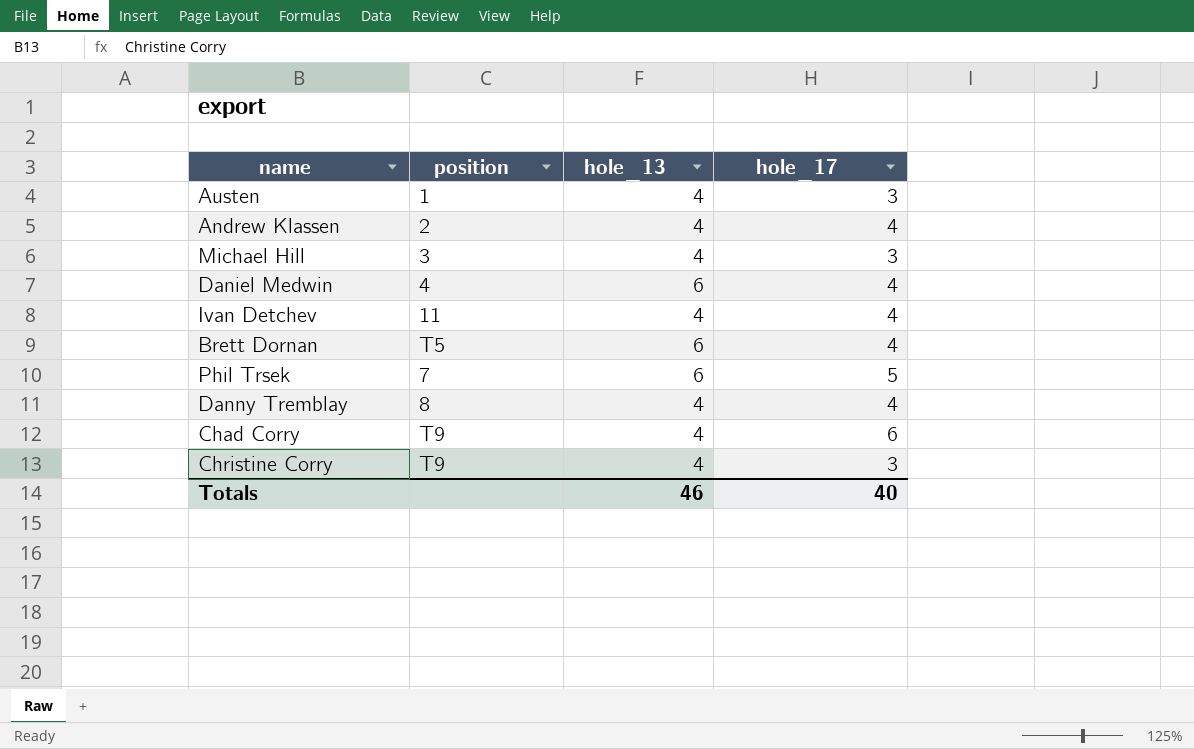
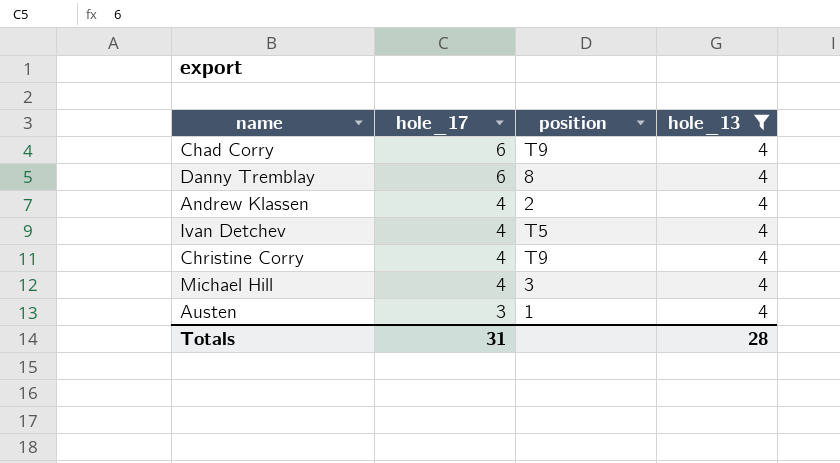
filter: none -> hole_13 = 4
row order: none -> hole_17 descending
column hole_17 | position: 4 -> 2
Danny Tremblay | hole_17: 4 -> 6
Ivan Detchev | position: 11 -> T5
Christine Corry | hole_17: 3 -> 4
Michael Hill | hole_17: 3 -> 4
Totals | hole_17: 40 -> 31
Totals | hole_13: 46 -> 28

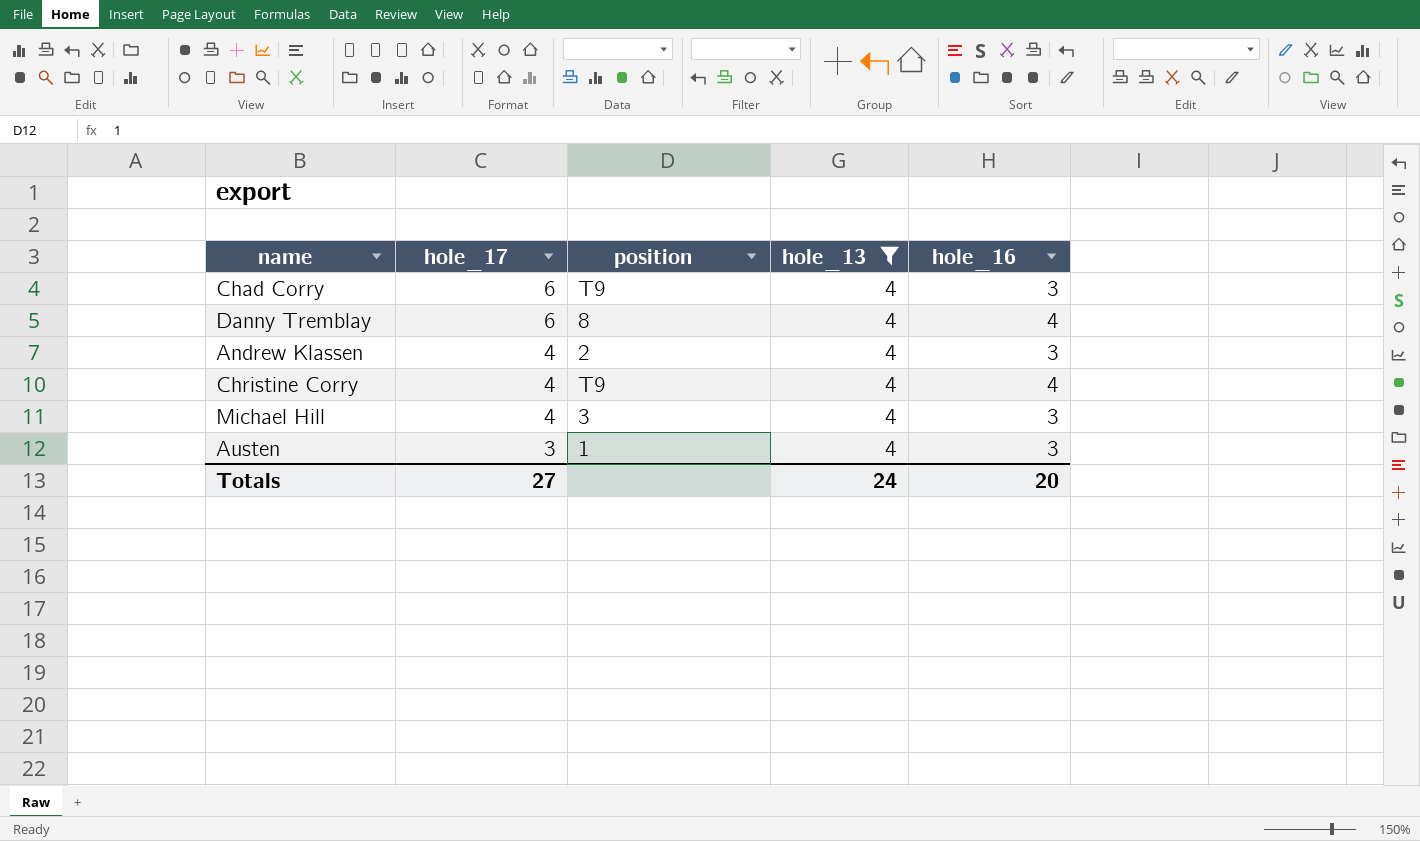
column hole_16 | position: none -> 5
row Ivan Detchev: 4 | T5 | 4 -> none
Totals | hole_17: 31 -> 27
Totals | hole_13: 28 -> 24

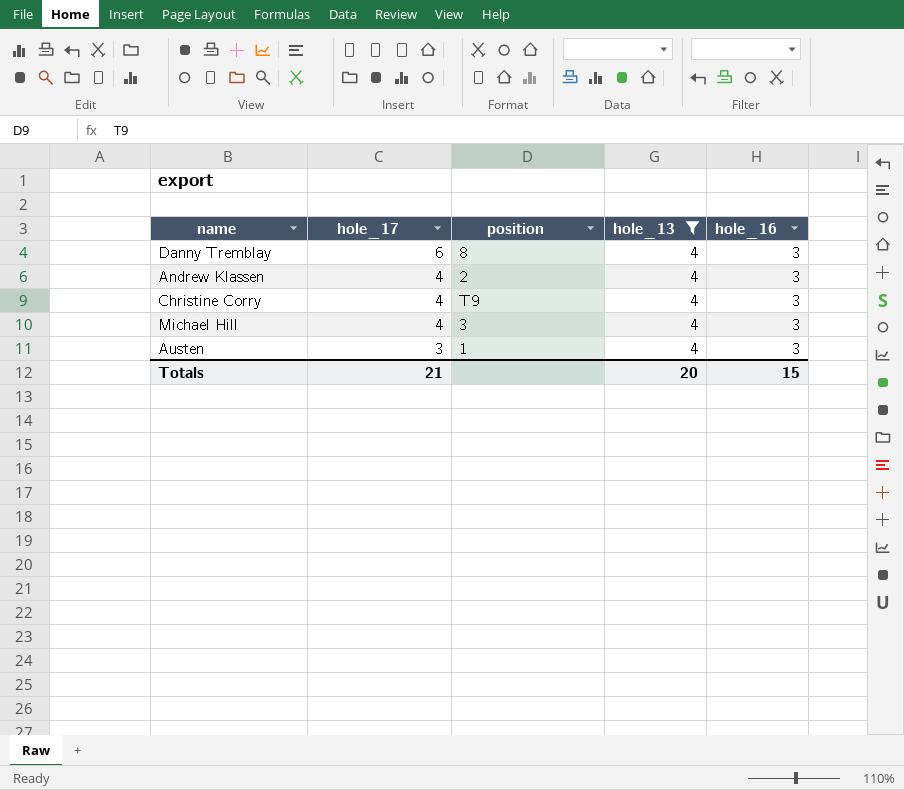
row Chad Corry: 6 | T9 | 4 | 3 -> none
Danny Tremblay | hole_16: 4 -> 3
Christine Corry | hole_16: 4 -> 3
Totals | hole_17: 27 -> 21
Totals | hole_13: 24 -> 20
Totals | hole_16: 20 -> 15

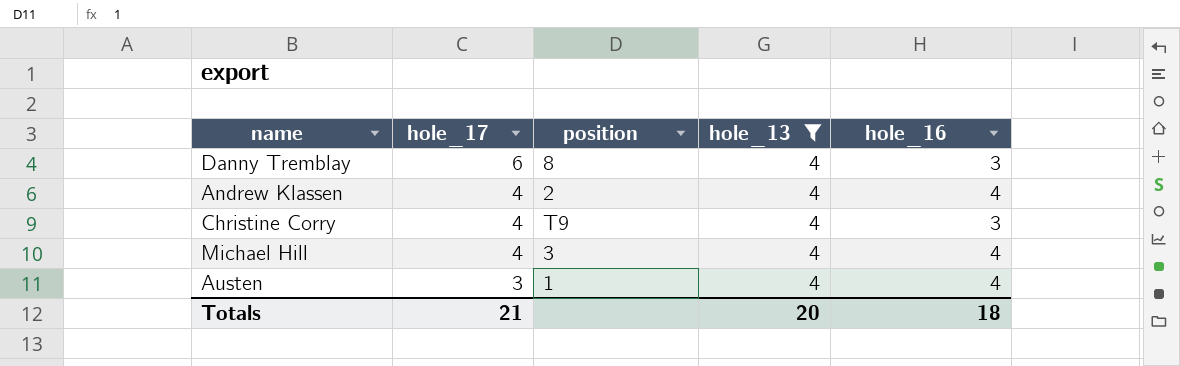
Andrew Klassen | hole_16: 3 -> 4
Michael Hill | hole_16: 3 -> 4
Austen | hole_16: 3 -> 4
Totals | hole_16: 15 -> 18

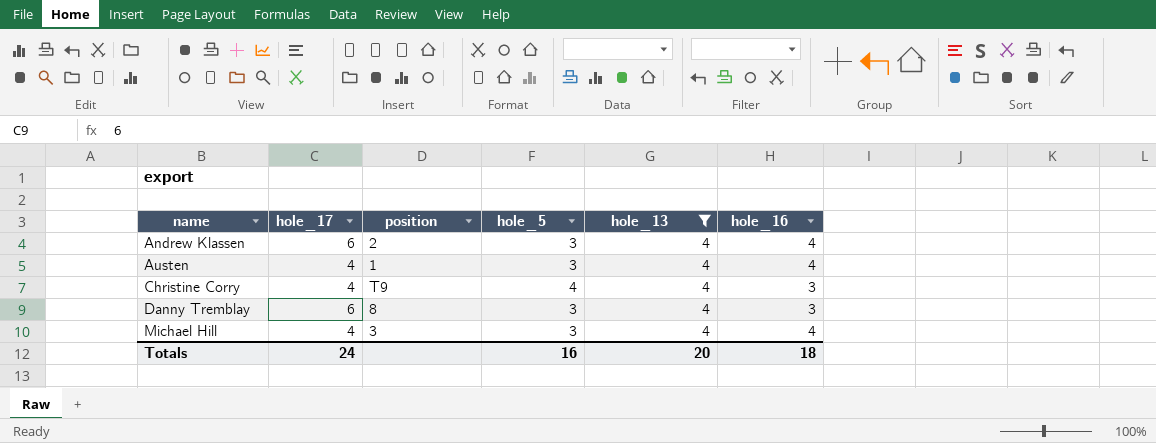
row order: hole_17 descending -> name ascending
column hole_5 | position: none -> 4
Andrew Klassen | hole_17: 4 -> 6
Austen | hole_17: 3 -> 4
Totals | hole_17: 21 -> 24

